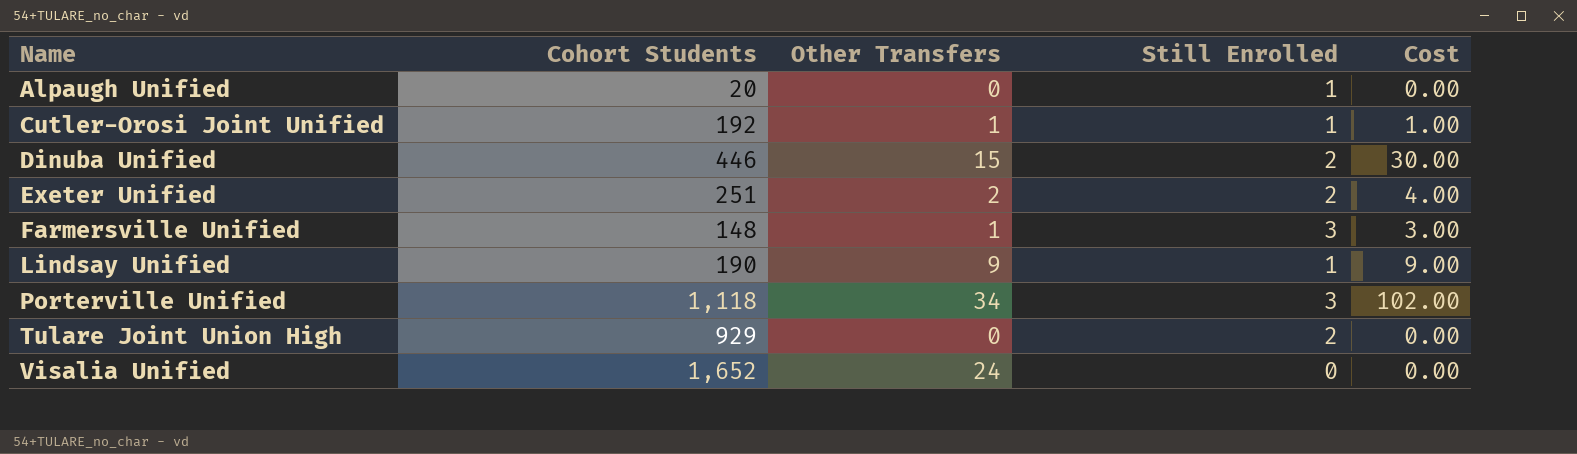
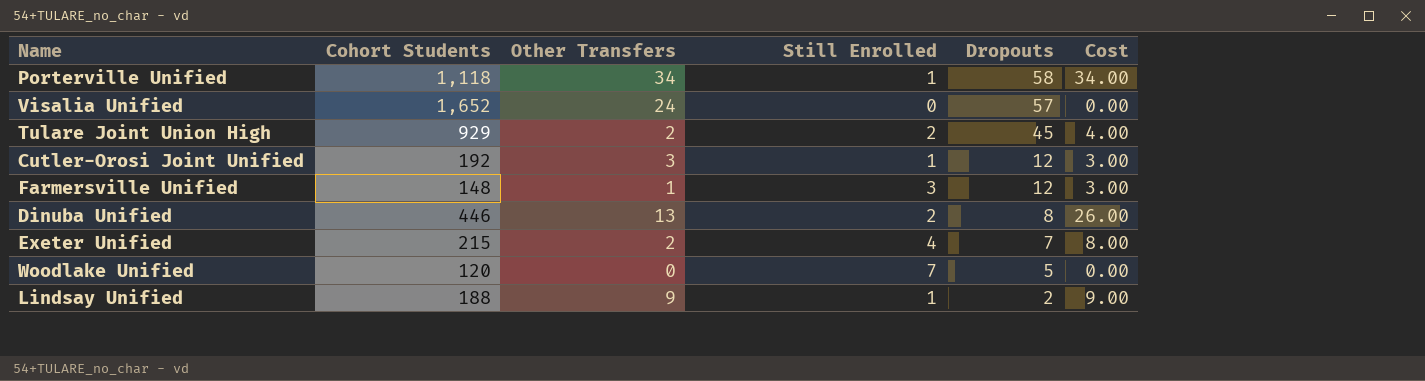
row order: Name ascending -> Dropouts descending
column Dropouts | position: none -> 5
row Alpaugh Unified: 20 | 0 | 1 | 0.00 -> none
Porterville Unified | Still Enrolled: 3 -> 1
Porterville Unified | Cost: 102.00 -> 34.00
Tulare Joint Union High | Other Transfers: 0 -> 2
Tulare Joint Union High | Cost: 0.00 -> 4.00
Cutler-Orosi Joint Unified | Other Transfers: 1 -> 3
Cutler-Orosi Joint Unified | Cost: 1.00 -> 3.00
Dinuba Unified | Other Transfers: 15 -> 13
Dinuba Unified | Cost: 30.00 -> 26.00
Exeter Unified | Cohort Students: 251 -> 215
Exeter Unified | Still Enrolled: 2 -> 4
Exeter Unified | Cost: 4.00 -> 8.00
row Woodlake Unified: none -> 120 | 0 | 7 | 5 | 0.00
Lindsay Unified | Cohort Students: 190 -> 188

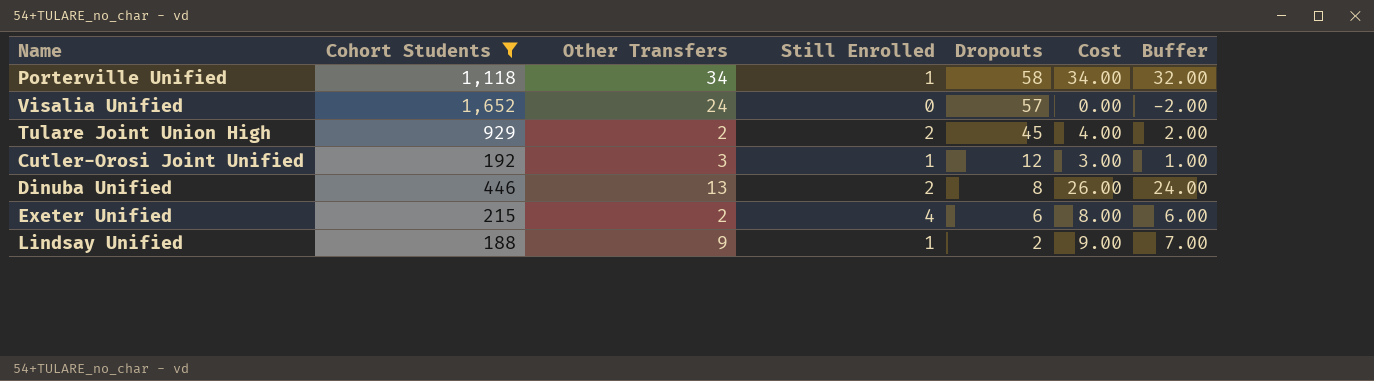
filter: none -> Cohort Students >= 188
column Buffer | formula: none -> [Cost] - 2
Exeter Unified | Dropouts: 7 -> 6

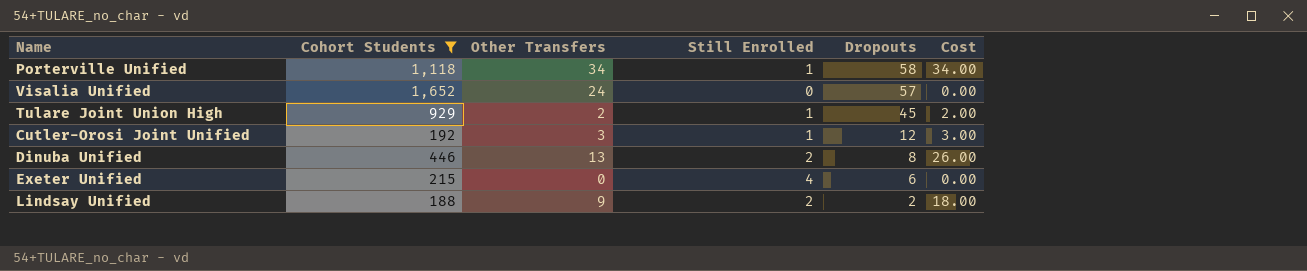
column Buffer | formula: [Cost] - 2 -> none
Tulare Joint Union High | Still Enrolled: 2 -> 1
Tulare Joint Union High | Cost: 4.00 -> 2.00
Exeter Unified | Other Transfers: 2 -> 0
Exeter Unified | Cost: 8.00 -> 0.00
Lindsay Unified | Still Enrolled: 1 -> 2
Lindsay Unified | Cost: 9.00 -> 18.00

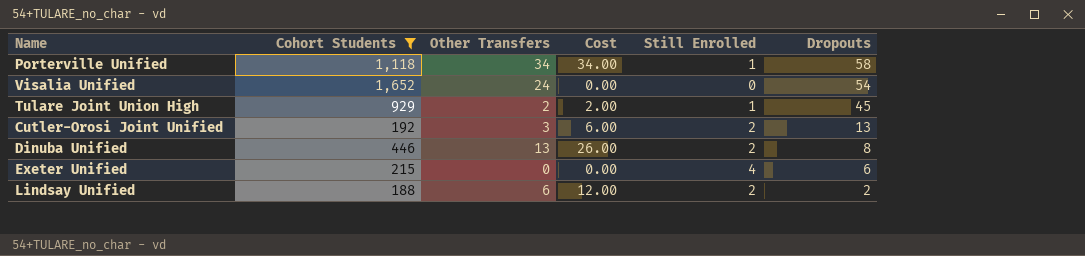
column Cost | position: 6 -> 4
Visalia Unified | Dropouts: 57 -> 54
Cutler-Orosi Joint Unified | Cost: 3.00 -> 6.00
Cutler-Orosi Joint Unified | Still Enrolled: 1 -> 2
Cutler-Orosi Joint Unified | Dropouts: 12 -> 13
Lindsay Unified | Other Transfers: 9 -> 6
Lindsay Unified | Cost: 18.00 -> 12.00

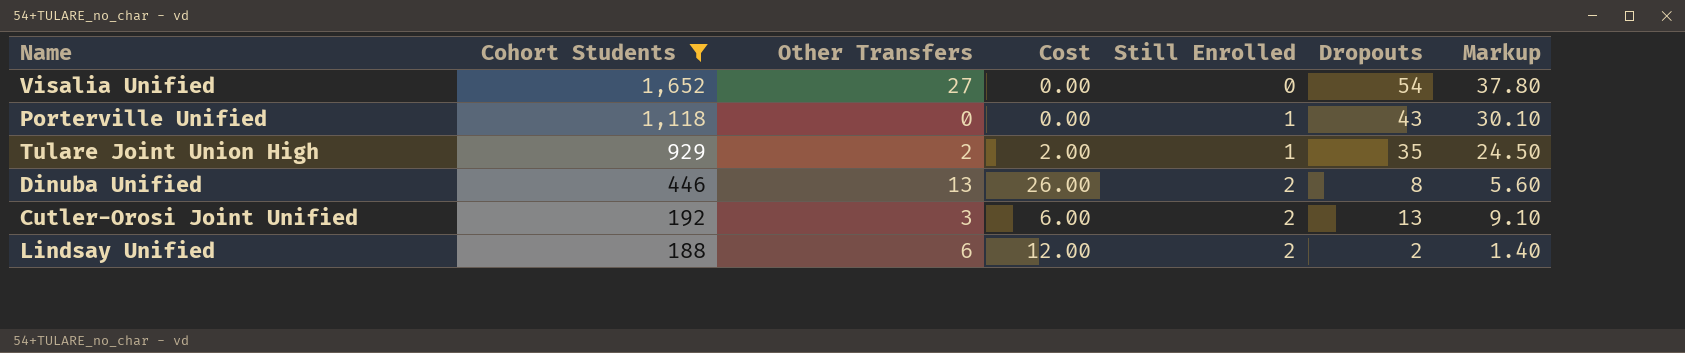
row order: Dropouts descending -> Cohort Students descending
column Markup | formula: none -> [Dropouts] * 0.7
row Exeter Unified: 215 | 0 | 0.00 | 4 | 6 -> none
Visalia Unified | Other Transfers: 24 -> 27
Porterville Unified | Other Transfers: 34 -> 0
Porterville Unified | Cost: 34.00 -> 0.00
Porterville Unified | Dropouts: 58 -> 43
Tulare Joint Union High | Dropouts: 45 -> 35

